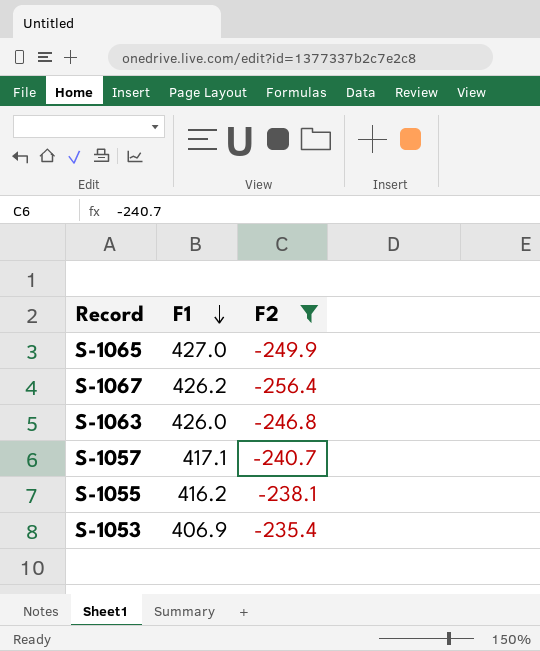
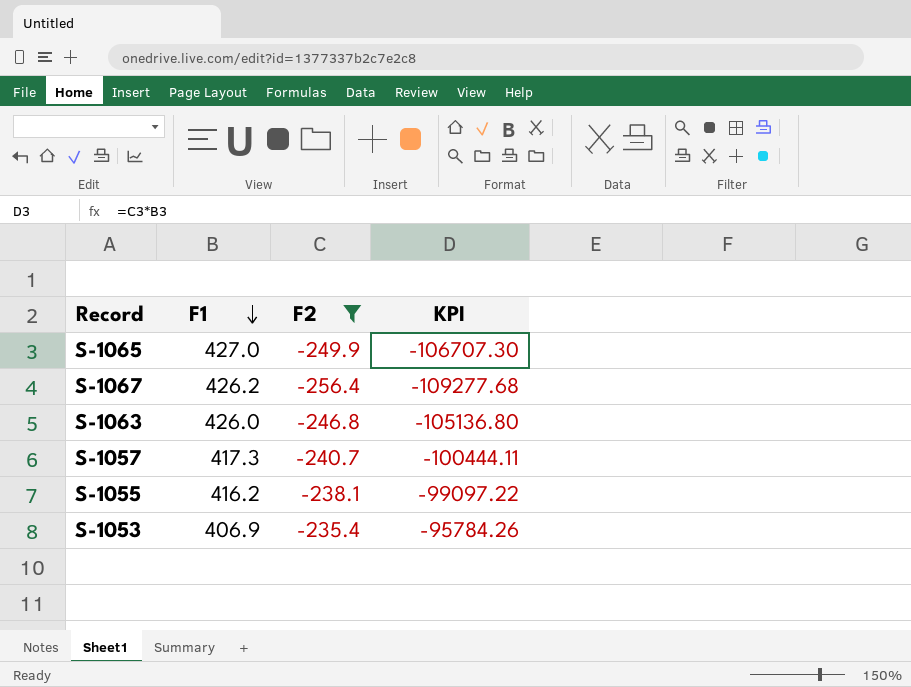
column KPI | formula: none -> [F1] * [F2]
S-1057 | F1: 417.1 -> 417.3

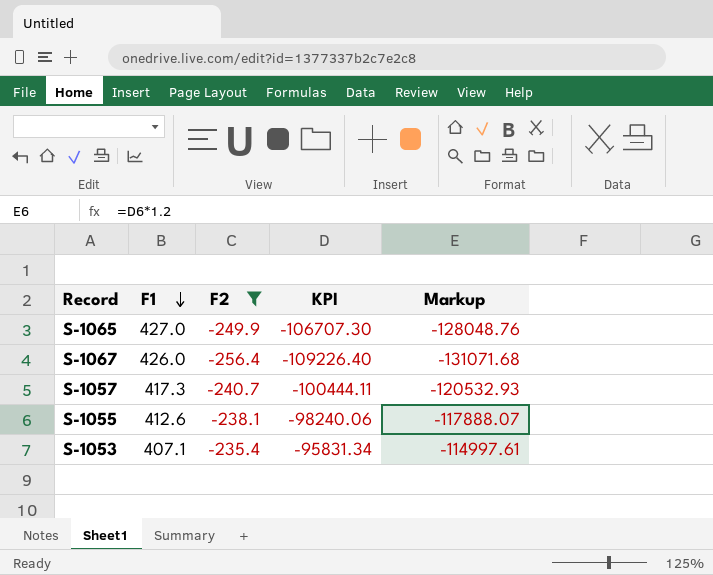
column Markup | formula: none -> [KPI] * 1.2
row S-1063: 426.0 | -246.8 | -105136.80 -> none
S-1067 | F1: 426.2 -> 426.0
S-1067 | KPI: -109277.68 -> -109226.40
S-1055 | F1: 416.2 -> 412.6
S-1055 | KPI: -99097.22 -> -98240.06
S-1053 | F1: 406.9 -> 407.1
S-1053 | KPI: -95784.26 -> -95831.34

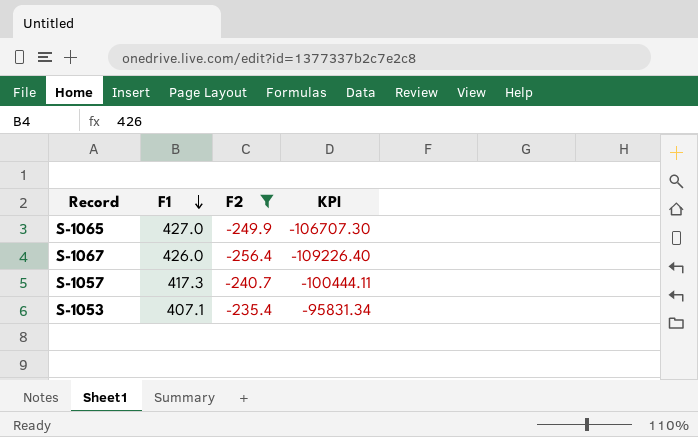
column Markup | formula: [KPI] * 1.2 -> none
row S-1055: 412.6 | -238.1 | -98240.06 | -117888.07 -> none

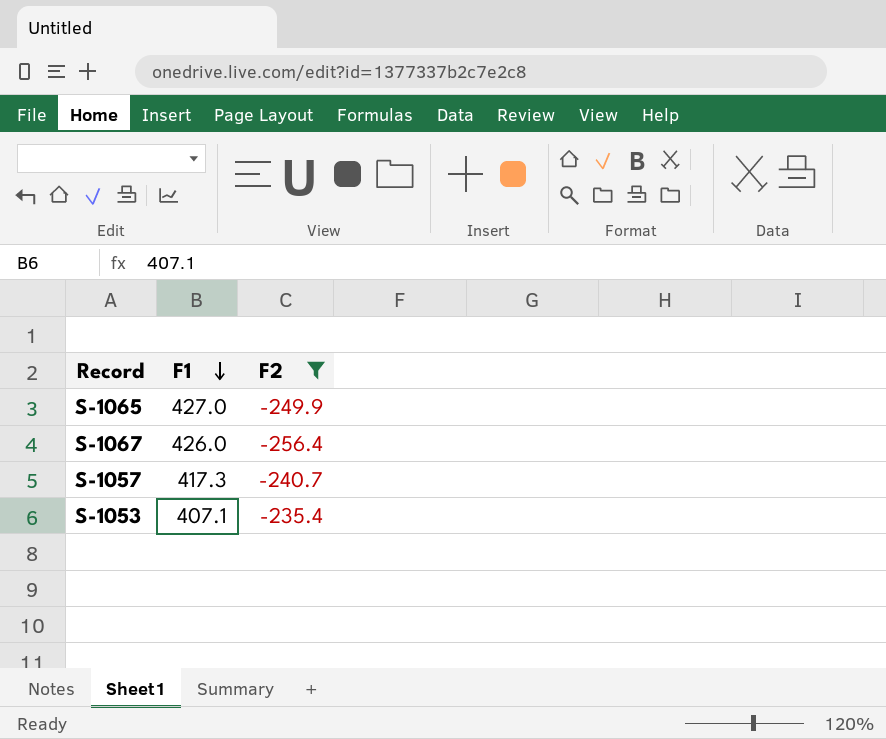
column KPI | formula: [F1] * [F2] -> none

